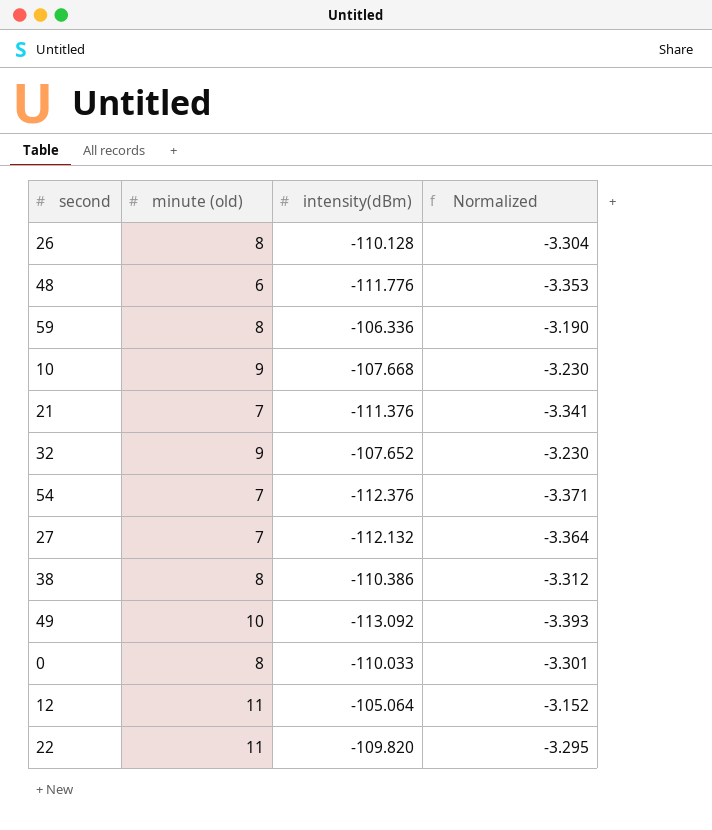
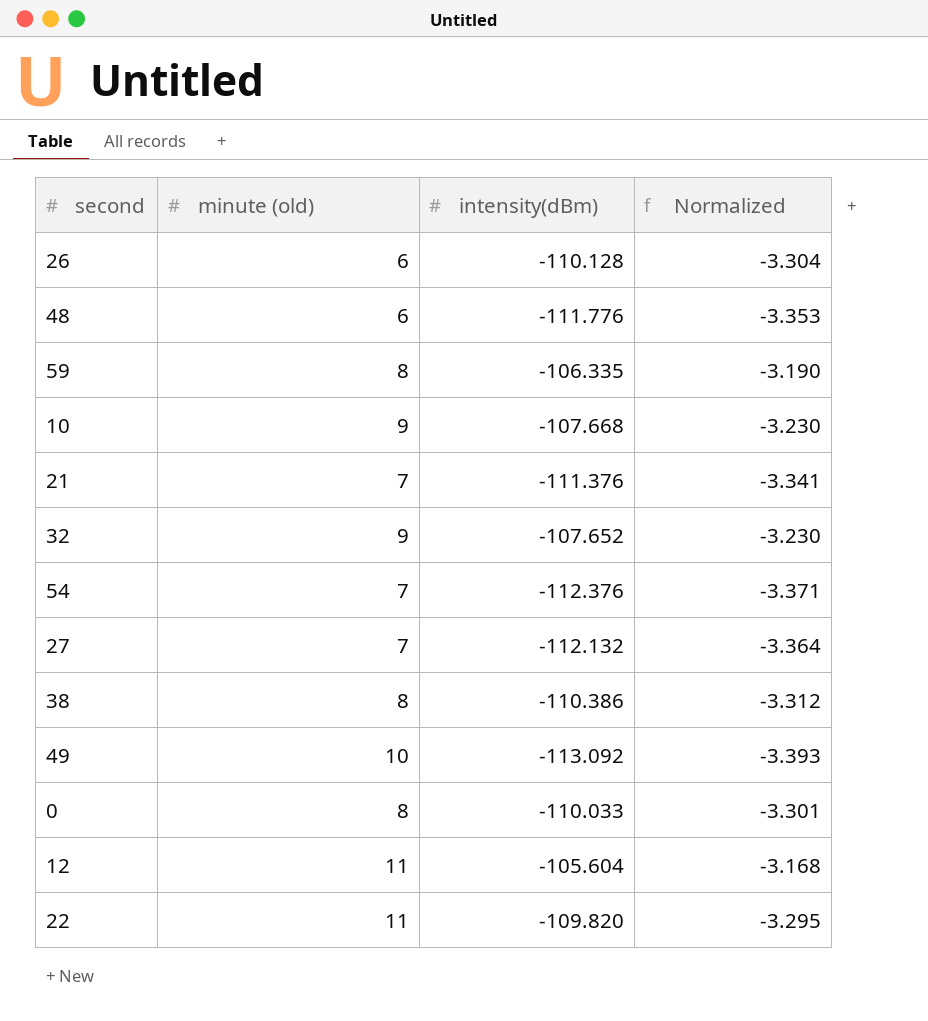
26 | minute (old): 8 -> 6
59 | intensity(dBm): -106.336 -> -106.335
12 | intensity(dBm): -105.064 -> -105.604
12 | Normalized: -3.152 -> -3.168

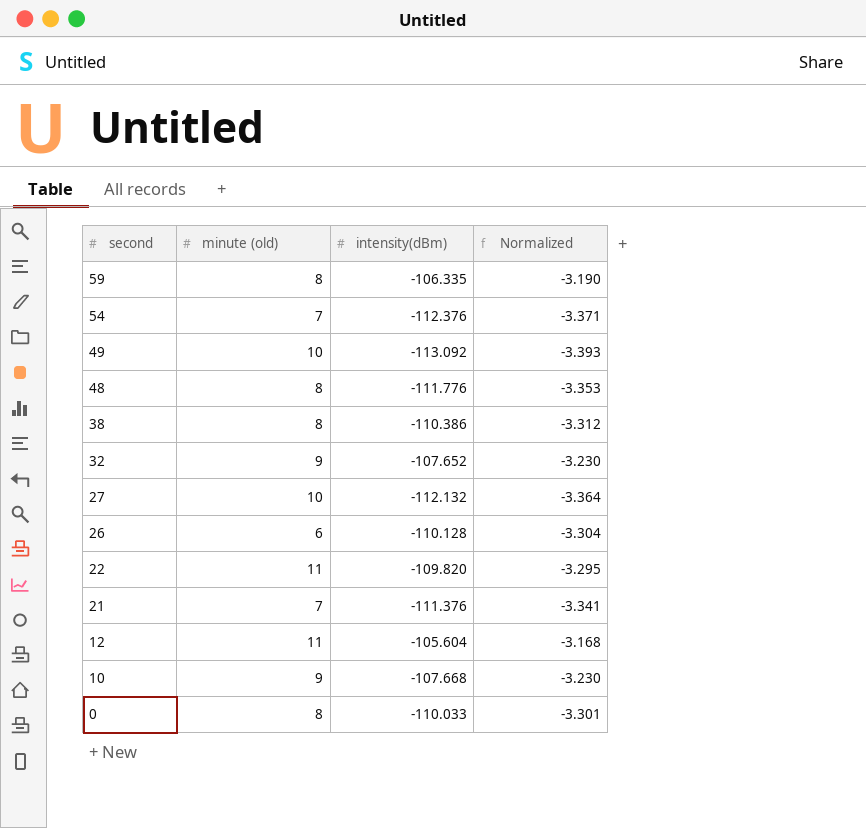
row order: none -> second descending
48 | minute (old): 6 -> 8
27 | minute (old): 7 -> 10

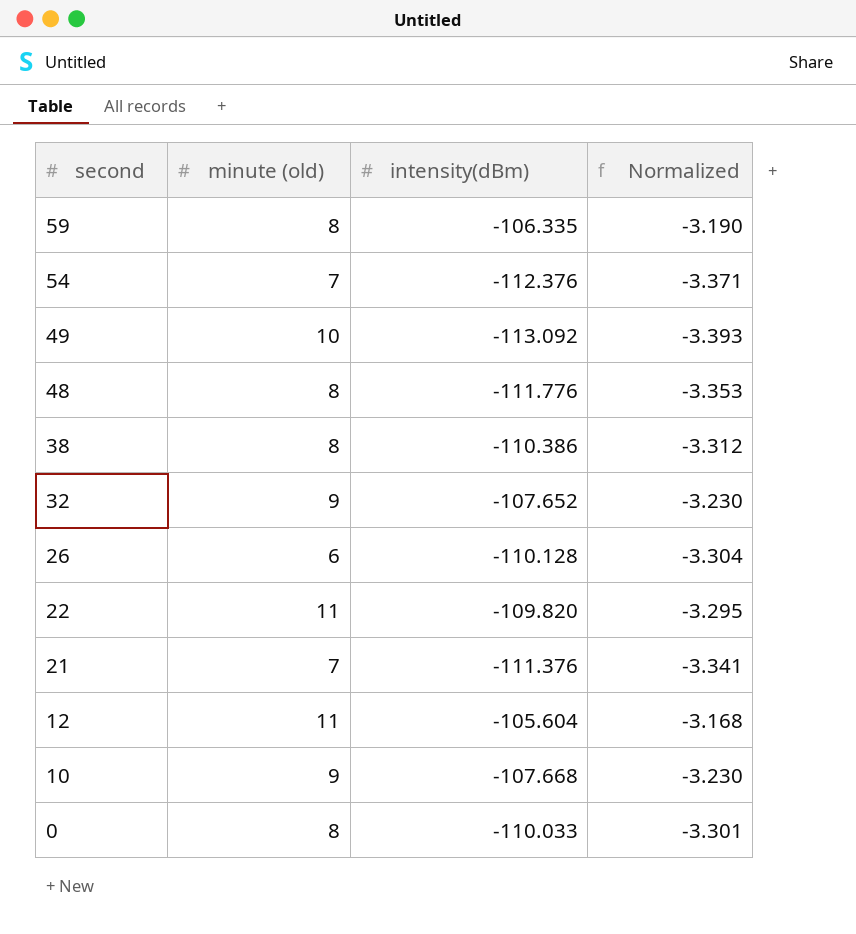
row 27: 10 | -112.132 | -3.364 -> none

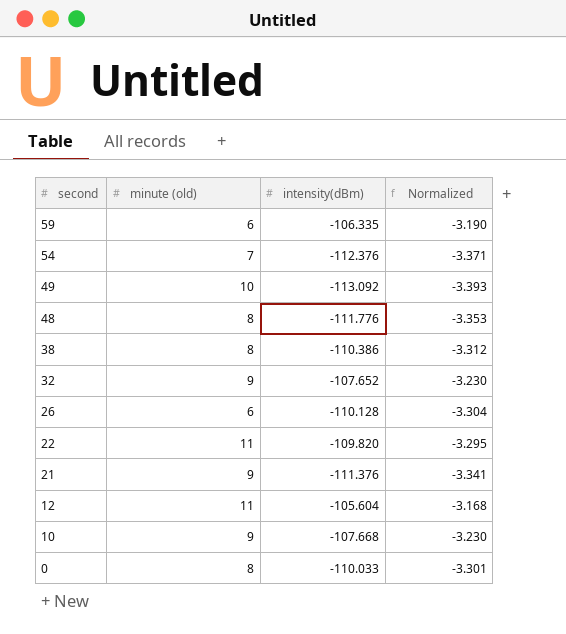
59 | minute (old): 8 -> 6
21 | minute (old): 7 -> 9

